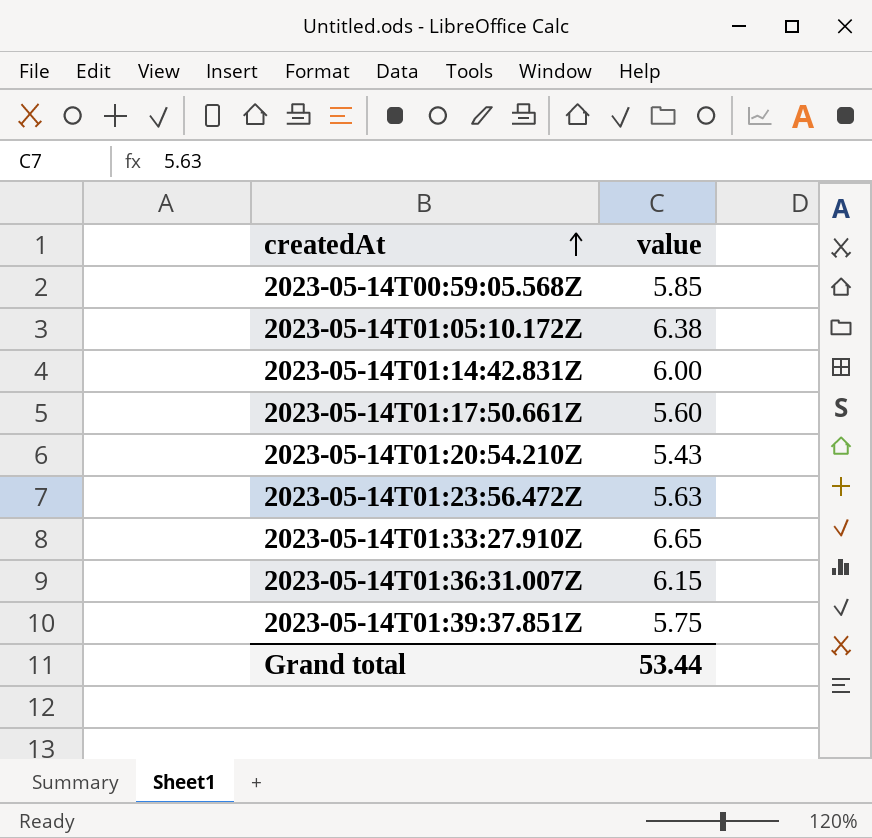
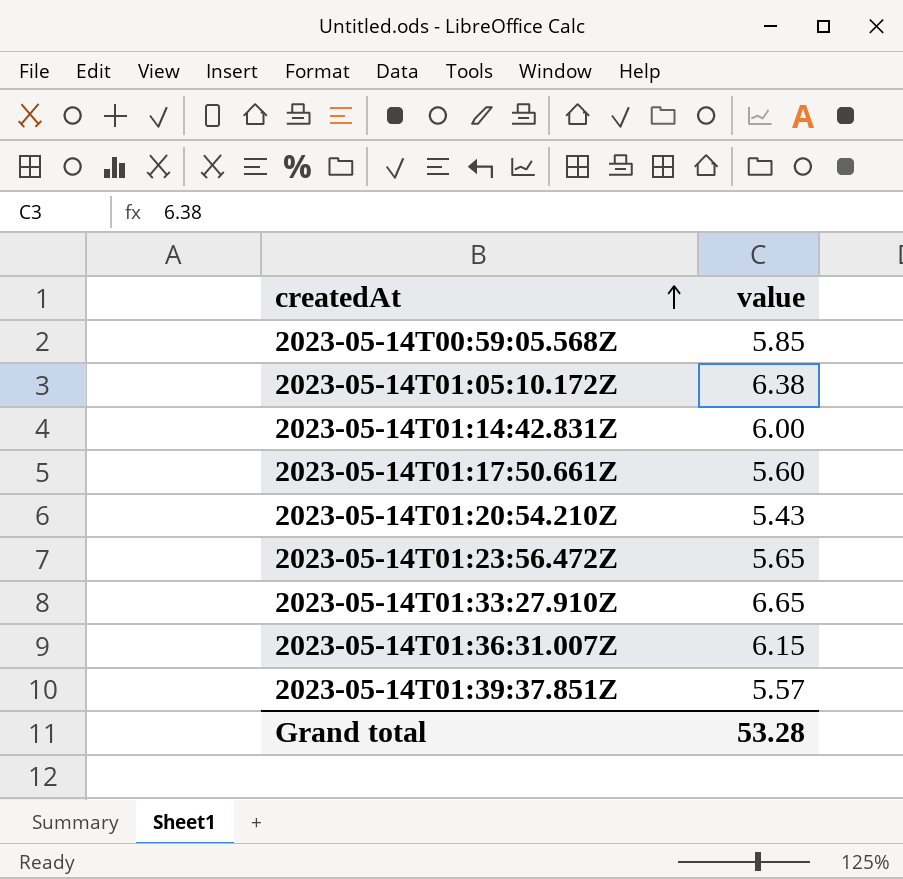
2023-05-14T01:23:56.472Z | value: 5.63 -> 5.65
2023-05-14T01:39:37.851Z | value: 5.75 -> 5.57
Grand total | value: 53.44 -> 53.28

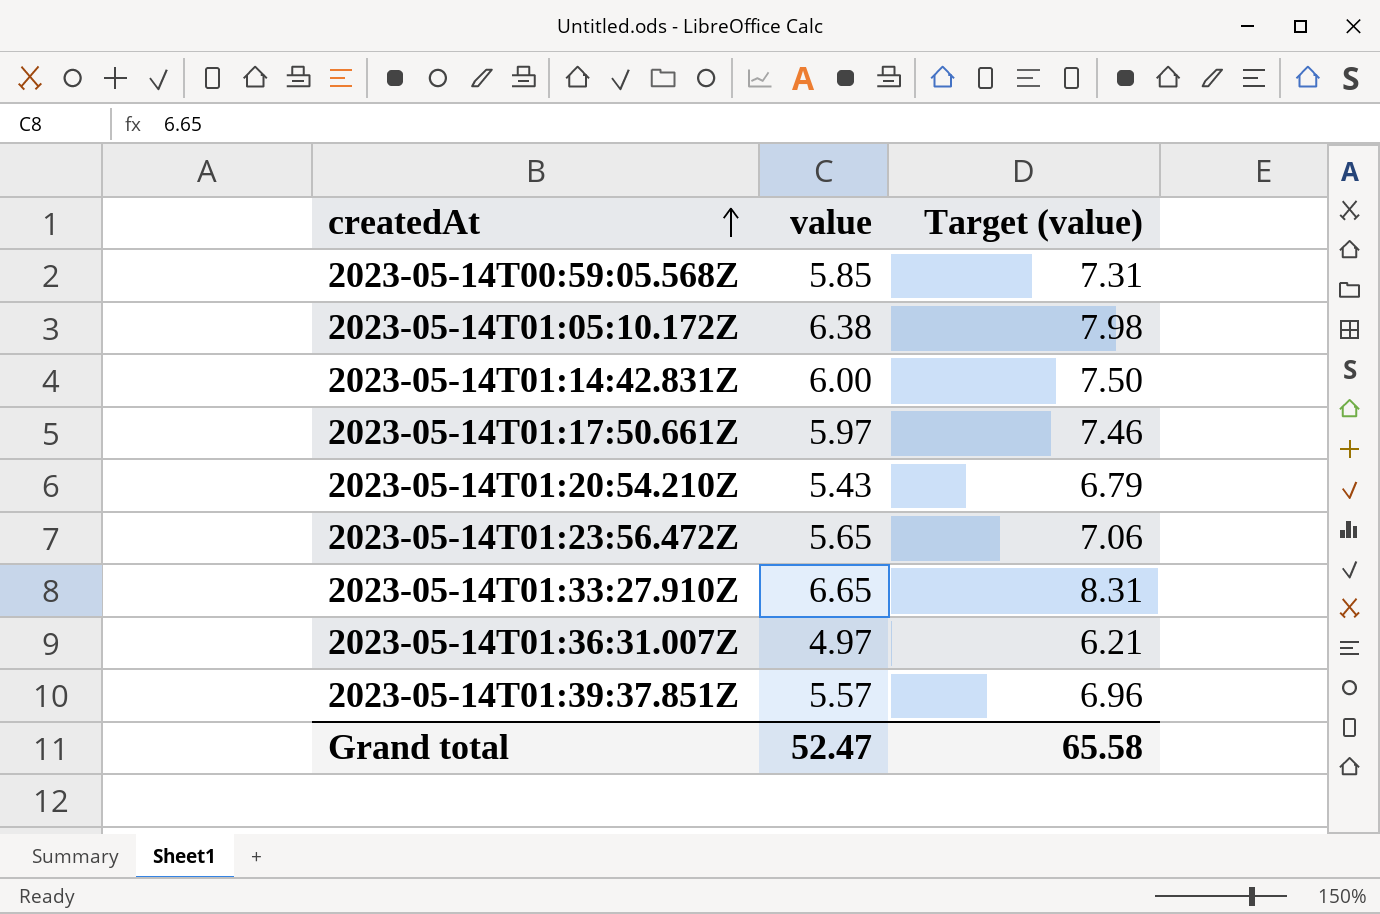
column Target (value) | formula: none -> [value] * 1.25
2023-05-14T01:17:50.661Z | value: 5.60 -> 5.97
2023-05-14T01:36:31.007Z | value: 6.15 -> 4.97
Grand total | value: 53.28 -> 52.47

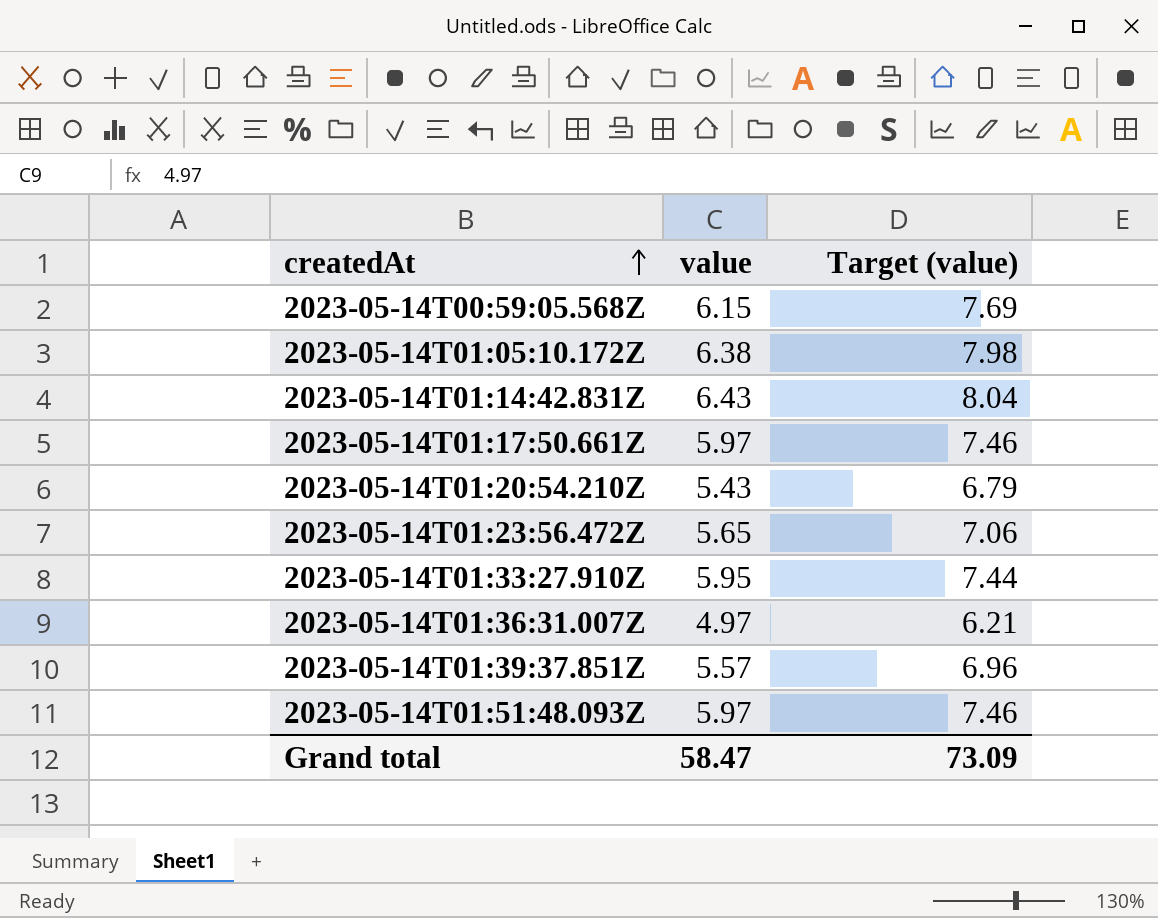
2023-05-14T00:59:05.568Z | value: 5.85 -> 6.15
2023-05-14T00:59:05.568Z | Target (value): 7.31 -> 7.69
2023-05-14T01:14:42.831Z | value: 6.00 -> 6.43
2023-05-14T01:14:42.831Z | Target (value): 7.50 -> 8.04
2023-05-14T01:33:27.910Z | value: 6.65 -> 5.95
2023-05-14T01:33:27.910Z | Target (value): 8.31 -> 7.44
row 2023-05-14T01:51:48.093Z: none -> 5.97 | 7.46
Grand total | value: 52.47 -> 58.47
Grand total | Target (value): 65.58 -> 73.09

